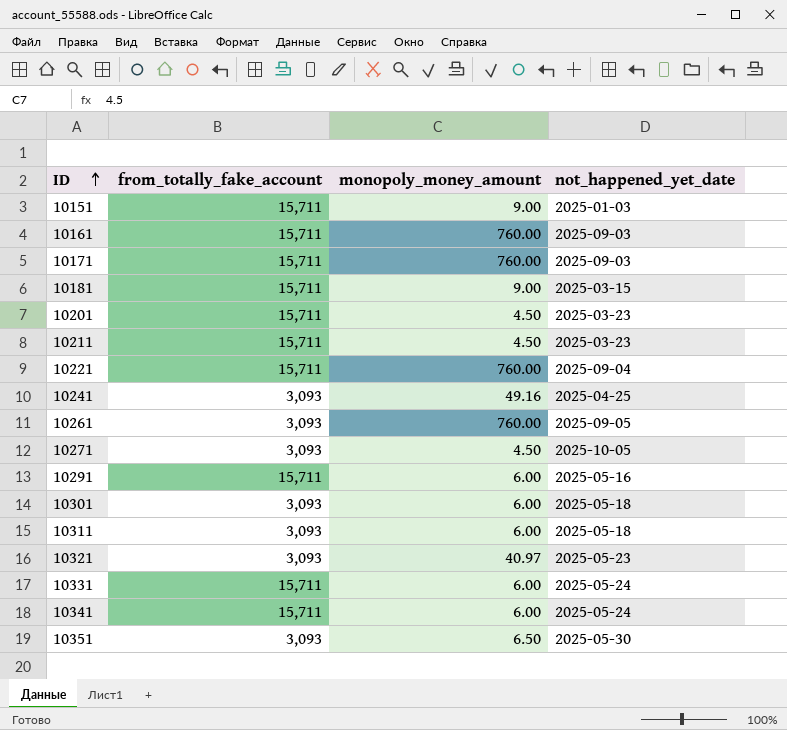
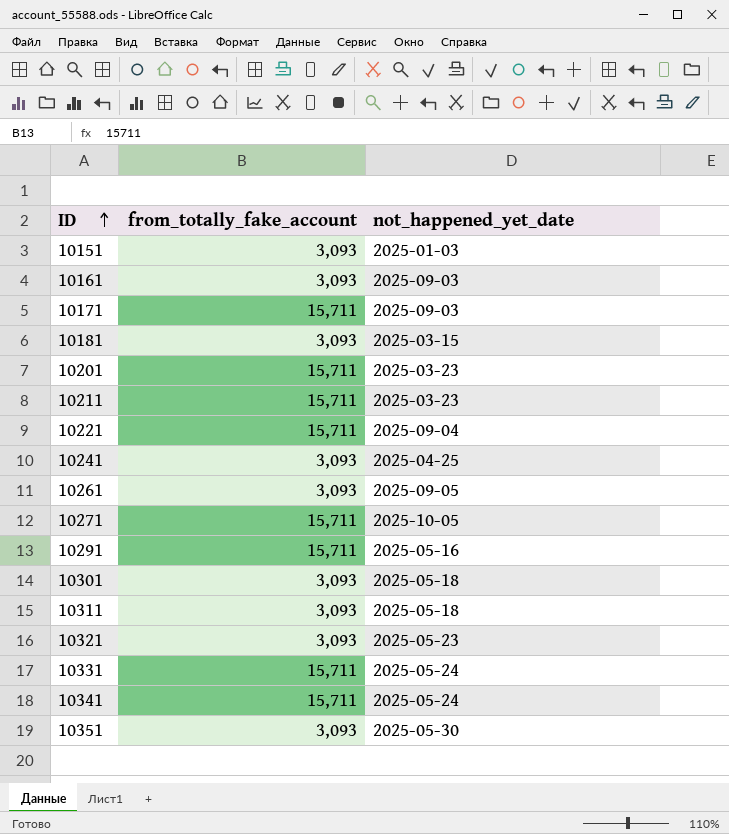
column monopoly_money_amount | position: 3 -> none
10151 | from_totally_fake_account: 15,711 -> 3,093
10161 | from_totally_fake_account: 15,711 -> 3,093
10181 | from_totally_fake_account: 15,711 -> 3,093
10271 | from_totally_fake_account: 3,093 -> 15,711

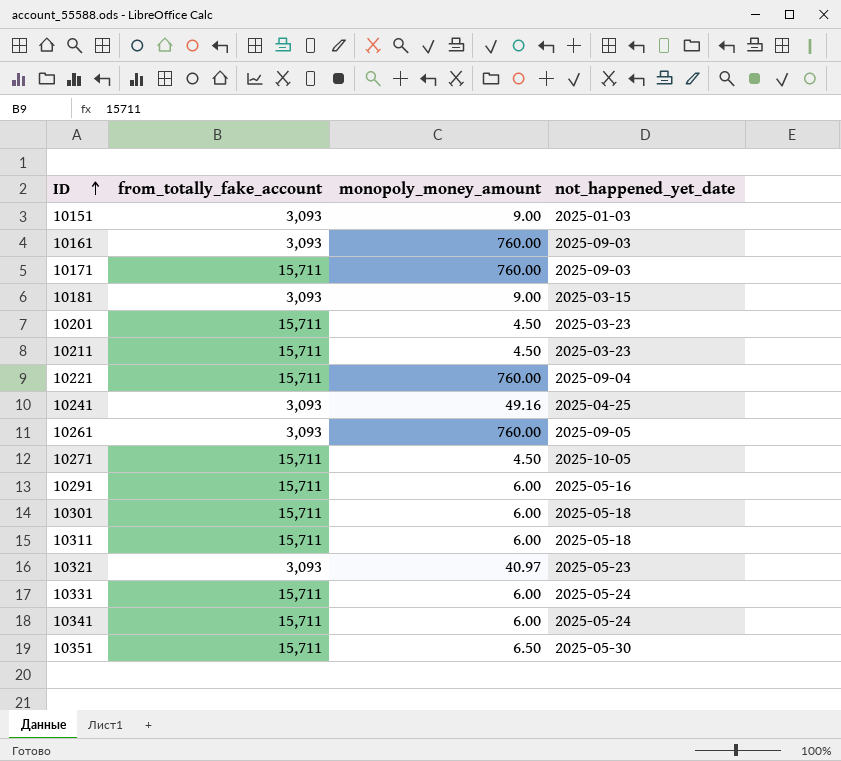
column monopoly_money_amount | position: none -> 3
10301 | from_totally_fake_account: 3,093 -> 15,711
10311 | from_totally_fake_account: 3,093 -> 15,711
10351 | from_totally_fake_account: 3,093 -> 15,711

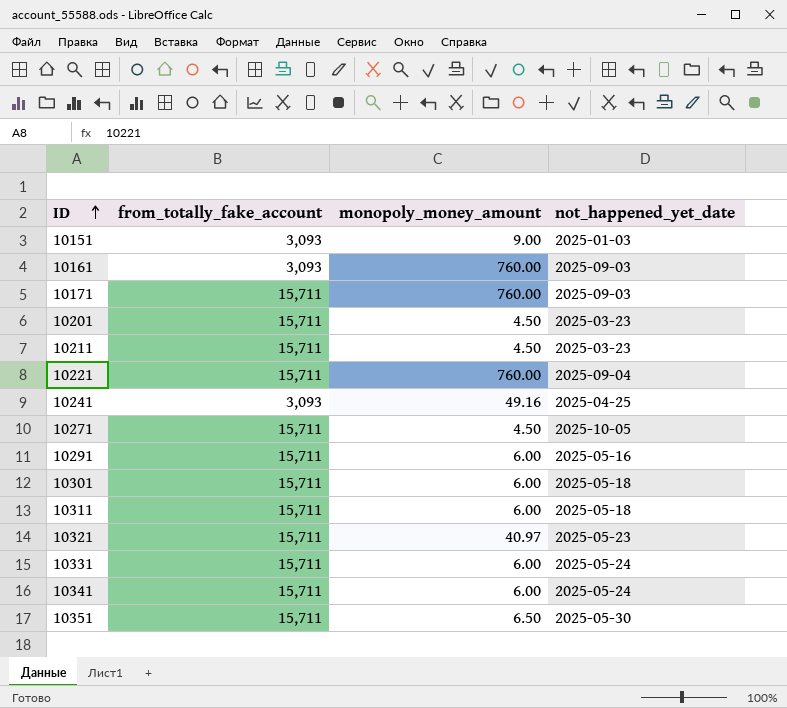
row 10181: 3,093 | 9.00 | 2025-03-15 -> none
row 10261: 3,093 | 760.00 | 2025-09-05 -> none
10321 | from_totally_fake_account: 3,093 -> 15,711

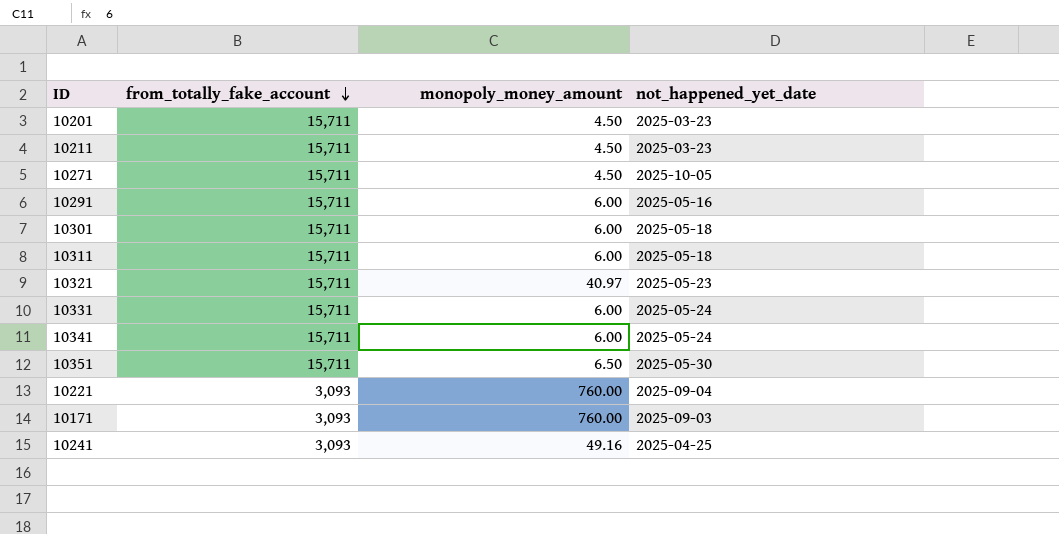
row order: ID ascending -> from_totally_fake_account descending
row 10151: 3,093 | 9.00 | 2025-01-03 -> none
row 10161: 3,093 | 760.00 | 2025-09-03 -> none
10221 | from_totally_fake_account: 15,711 -> 3,093
10171 | from_totally_fake_account: 15,711 -> 3,093

